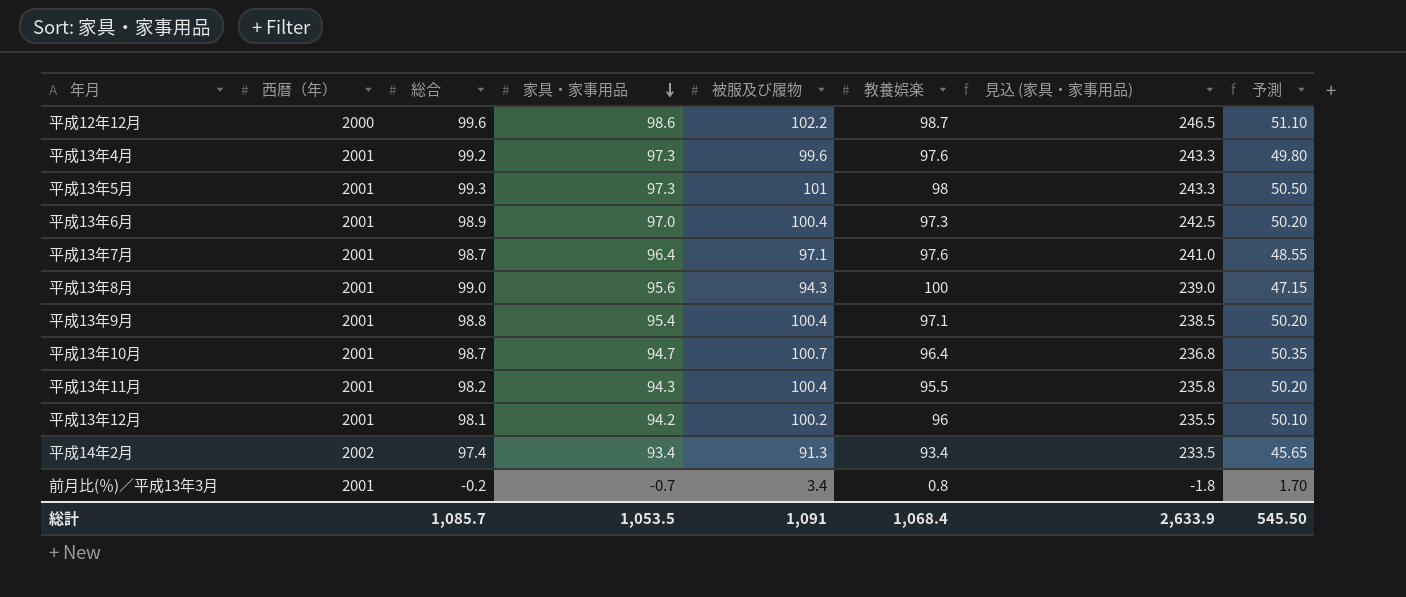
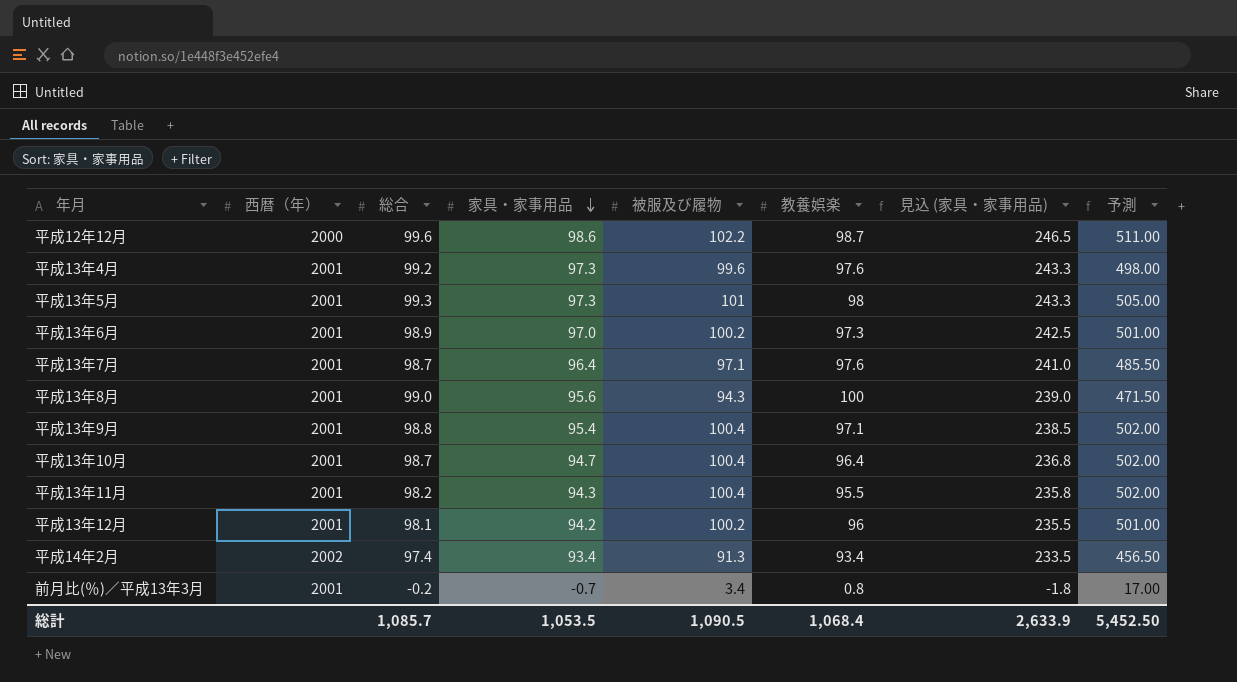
column 予測 | formula: [被服及び履物] * 0.5 -> [被服及び履物] * 5
平成13年6月 | 被服及び履物: 100.4 -> 100.2
平成13年10月 | 被服及び履物: 100.7 -> 100.4
総計 | 被服及び履物: 1,091 -> 1,090.5
総計 | 予測: 545.50 -> 5,452.50

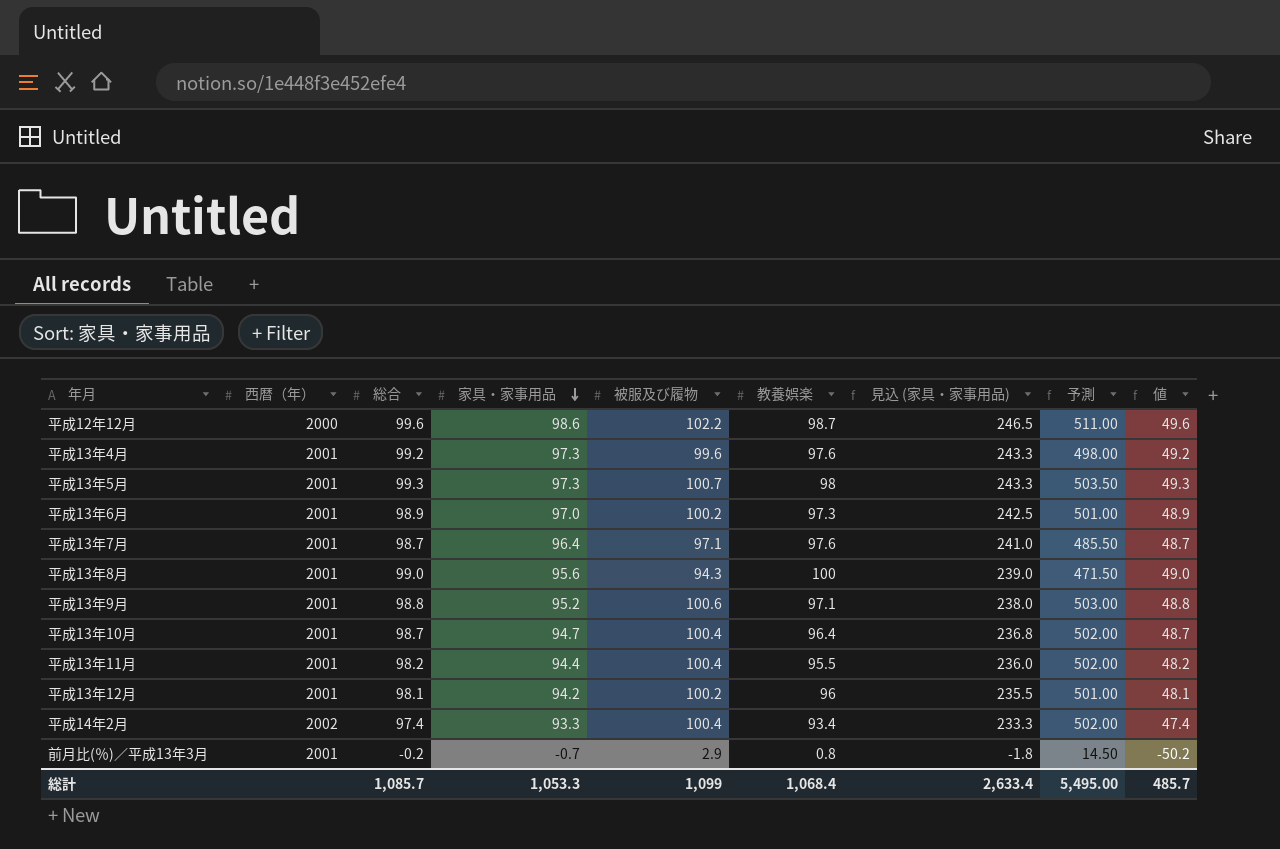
column 値 | formula: none -> [総合] - 50
平成13年5月 | 被服及び履物: 101 -> 100.7
平成13年5月 | 予測: 505.00 -> 503.50
平成13年9月 | 家具・家事用品: 95.4 -> 95.2
平成13年9月 | 被服及び履物: 100.4 -> 100.6
平成13年9月 | 見込 (家具・家事用品): 238.5 -> 238.0
平成13年9月 | 予測: 502.00 -> 503.00
平成13年11月 | 家具・家事用品: 94.3 -> 94.4
平成13年11月 | 見込 (家具・家事用品): 235.8 -> 236.0
平成14年2月 | 家具・家事用品: 93.4 -> 93.3
平成14年2月 | 被服及び履物: 91.3 -> 100.4
平成14年2月 | 見込 (家具・家事用品): 233.5 -> 233.3
平成14年2月 | 予測: 456.50 -> 502.00
前月比(％)／平成13年3月 | 被服及び履物: 3.4 -> 2.9
前月比(％)／平成13年3月 | 予測: 17.00 -> 14.50
総計 | 家具・家事用品: 1,053.5 -> 1,053.3
総計 | 被服及び履物: 1,090.5 -> 1,099
総計 | 見込 (家具・家事用品): 2,633.9 -> 2,633.4
総計 | 予測: 5,452.50 -> 5,495.00

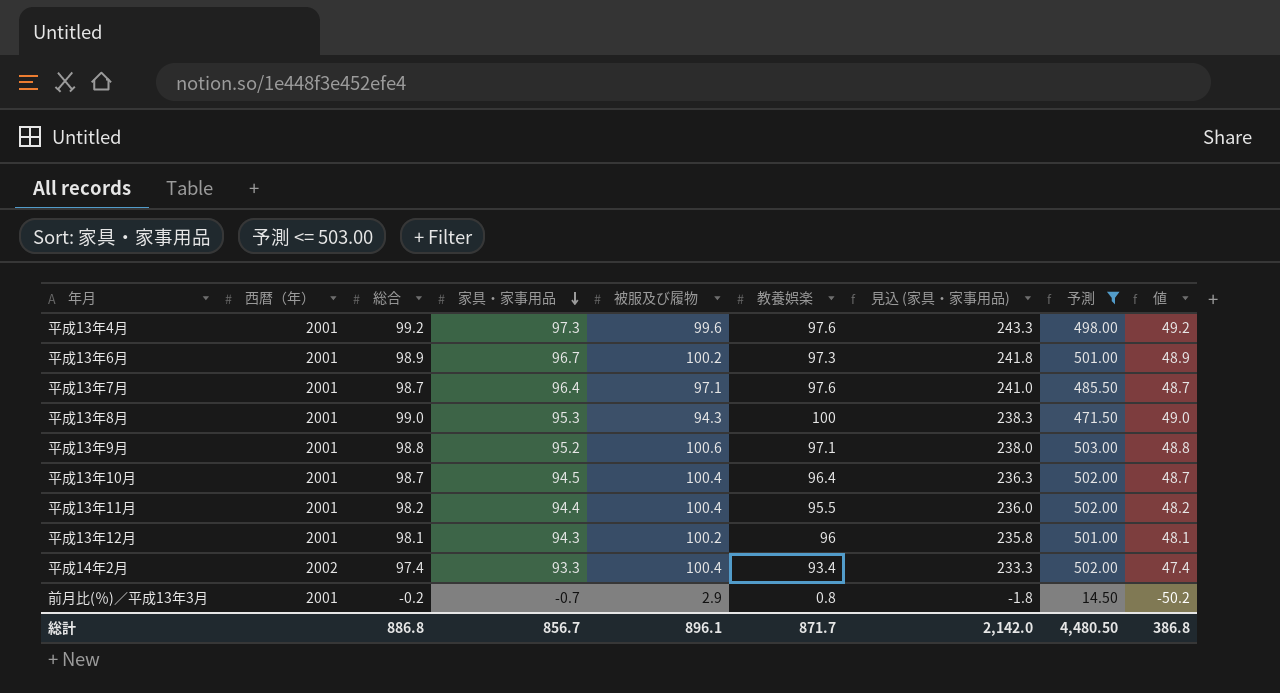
filter: none -> 予測 <= 503.00
平成13年6月 | 家具・家事用品: 97.0 -> 96.7
平成13年6月 | 見込 (家具・家事用品): 242.5 -> 241.8
平成13年8月 | 家具・家事用品: 95.6 -> 95.3
平成13年8月 | 見込 (家具・家事用品): 239.0 -> 238.3
平成13年10月 | 家具・家事用品: 94.7 -> 94.5
平成13年10月 | 見込 (家具・家事用品): 236.8 -> 236.3
平成13年12月 | 家具・家事用品: 94.2 -> 94.3
平成13年12月 | 見込 (家具・家事用品): 235.5 -> 235.8
総計 | 総合: 1,085.7 -> 886.8
総計 | 家具・家事用品: 1,053.3 -> 856.7
総計 | 被服及び履物: 1,099 -> 896.1
総計 | 教養娯楽: 1,068.4 -> 871.7
総計 | 見込 (家具・家事用品): 2,633.4 -> 2,142.0
総計 | 予測: 5,495.00 -> 4,480.50
総計 | 値: 485.7 -> 386.8

